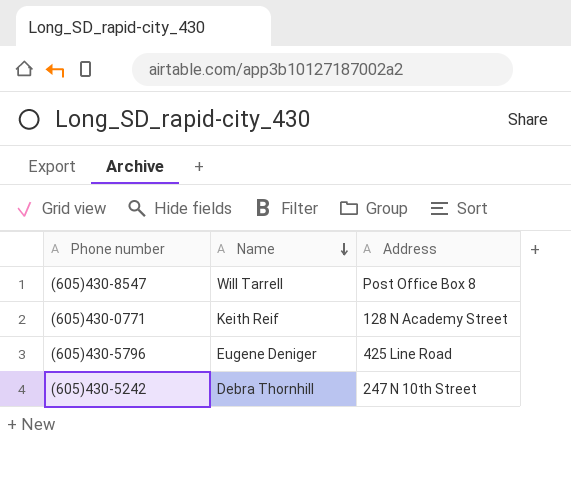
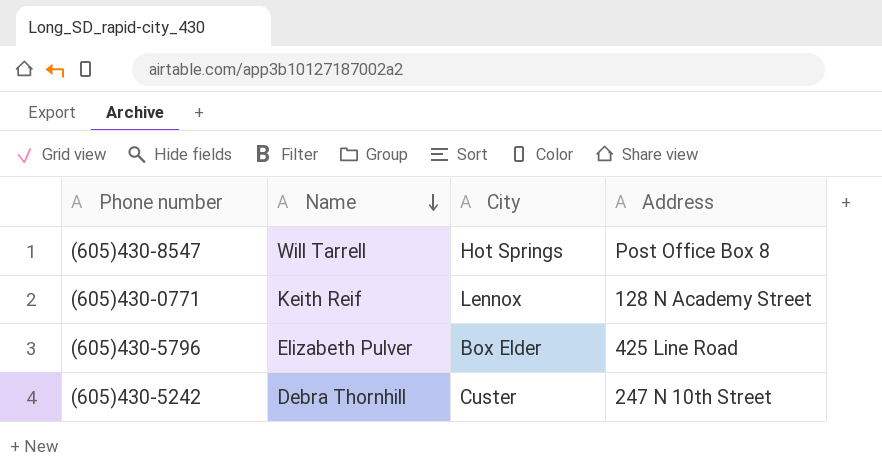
column City | position: none -> 3
(605)430-5796 | Name: Eugene Deniger -> Elizabeth Pulver

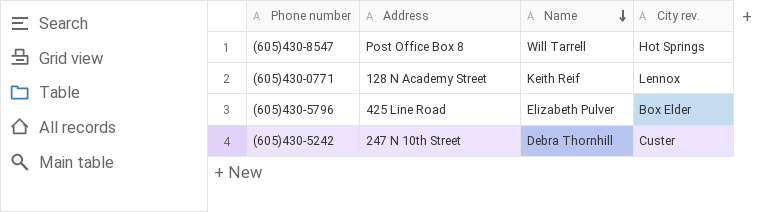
column Address | position: 4 -> 2
column name: City -> City rev.

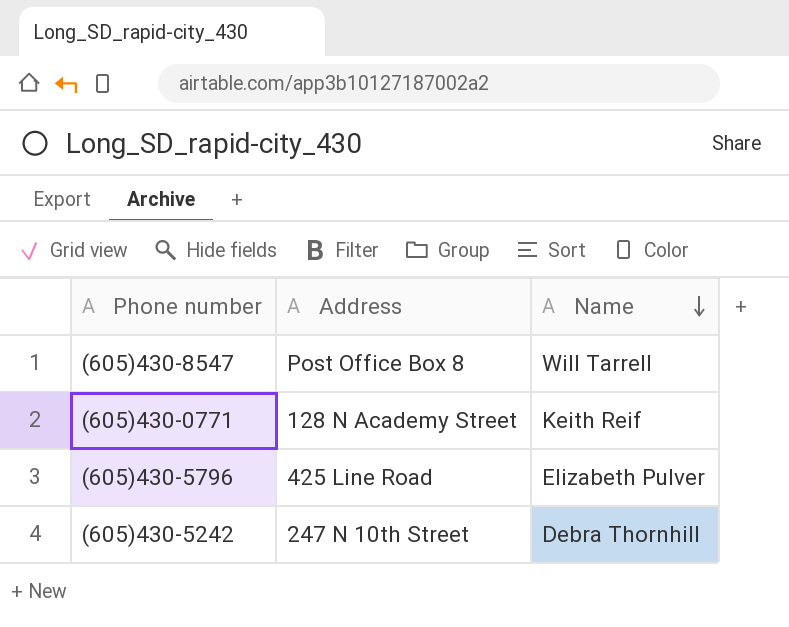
column City rev. | position: 4 -> none

